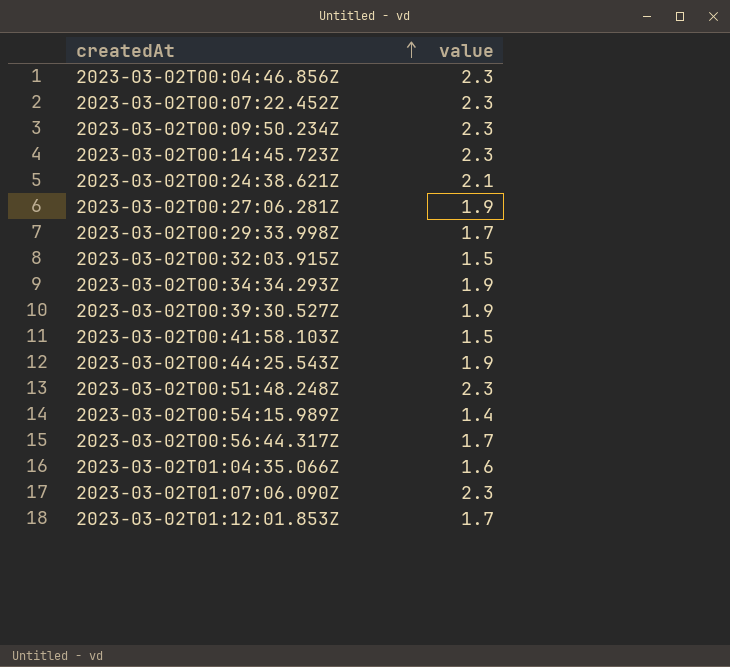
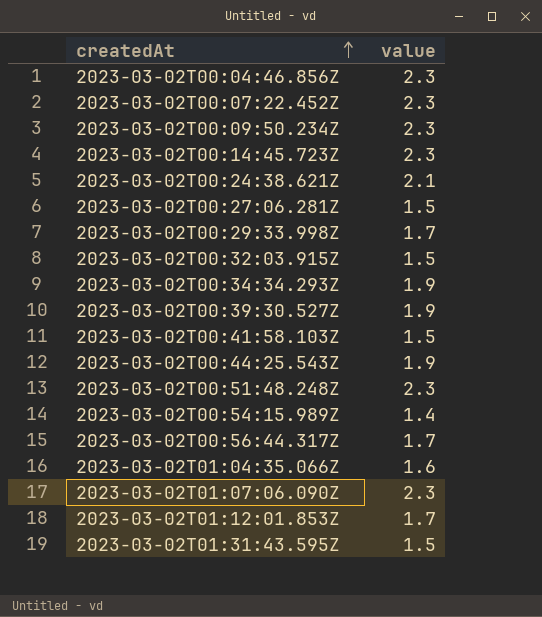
2023-03-02T00:27:06.281Z | value: 1.9 -> 1.5
row 2023-03-02T01:31:43.595Z: none -> 1.5

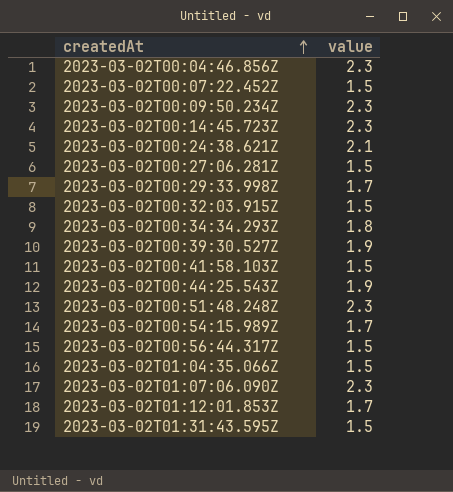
2023-03-02T00:07:22.452Z | value: 2.3 -> 1.5
2023-03-02T00:34:34.293Z | value: 1.9 -> 1.8
2023-03-02T00:54:15.989Z | value: 1.4 -> 1.7
2023-03-02T00:56:44.317Z | value: 1.7 -> 1.5
2023-03-02T01:04:35.066Z | value: 1.6 -> 1.5

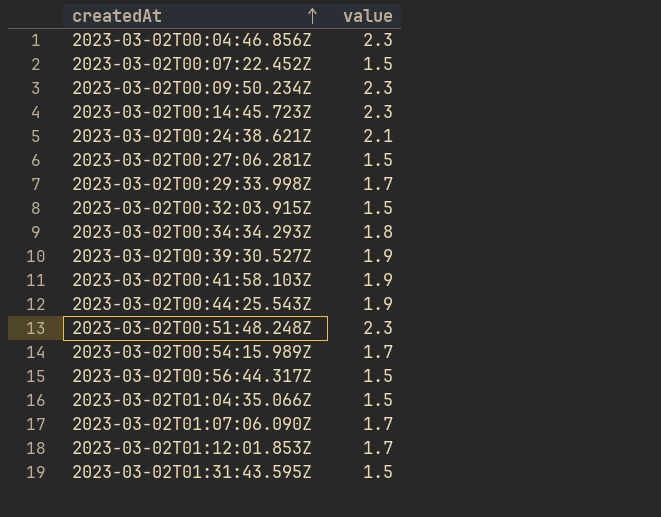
2023-03-02T00:41:58.103Z | value: 1.5 -> 1.9
2023-03-02T01:07:06.090Z | value: 2.3 -> 1.7

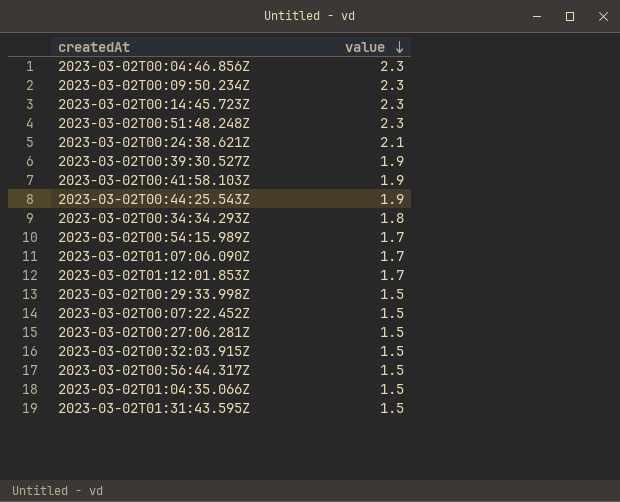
row order: createdAt ascending -> value descending
2023-03-02T00:29:33.998Z | value: 1.7 -> 1.5

